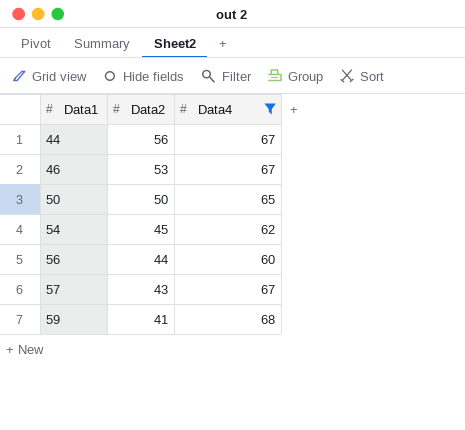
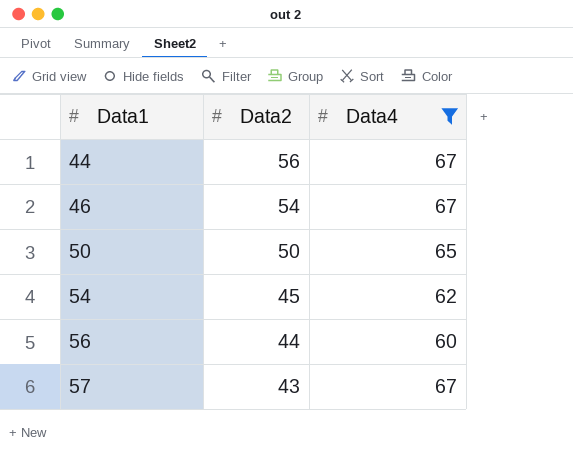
row 59: 41 | 68 -> none
46 | Data2: 53 -> 54

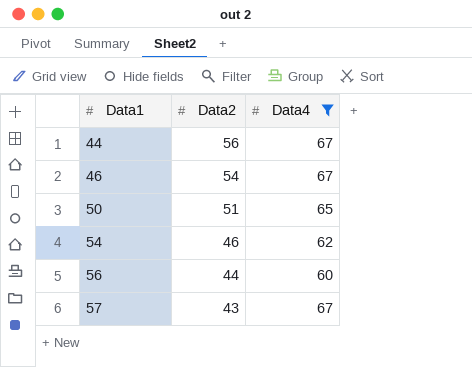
50 | Data2: 50 -> 51
54 | Data2: 45 -> 46

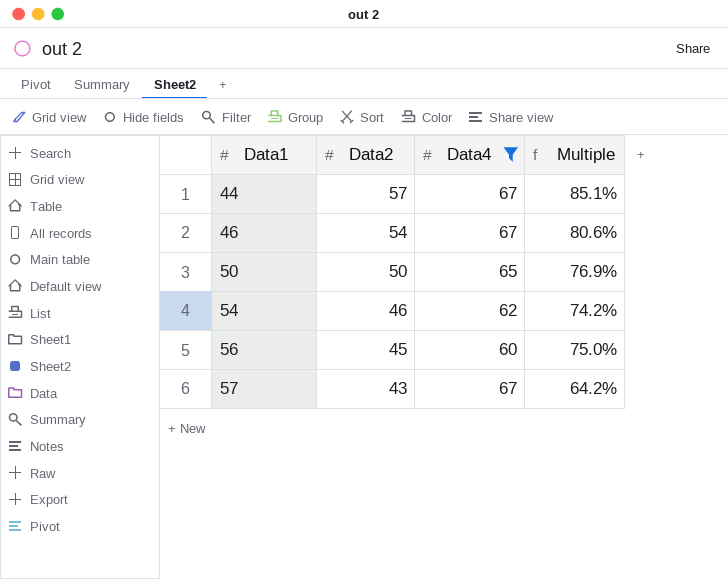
column Multiple | formula: none -> [Data2] / [Data4]
44 | Data2: 56 -> 57
50 | Data2: 51 -> 50
56 | Data2: 44 -> 45

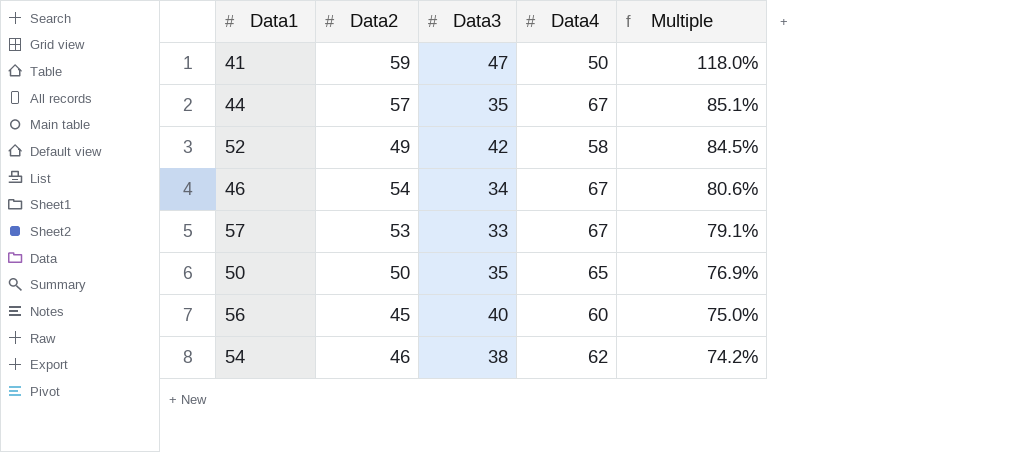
filter: Data4 >= 60 -> none
row order: Data1 ascending -> Multiple descending
column Data3 | position: none -> 3
57 | Data2: 43 -> 53
57 | Multiple: 64.2% -> 79.1%

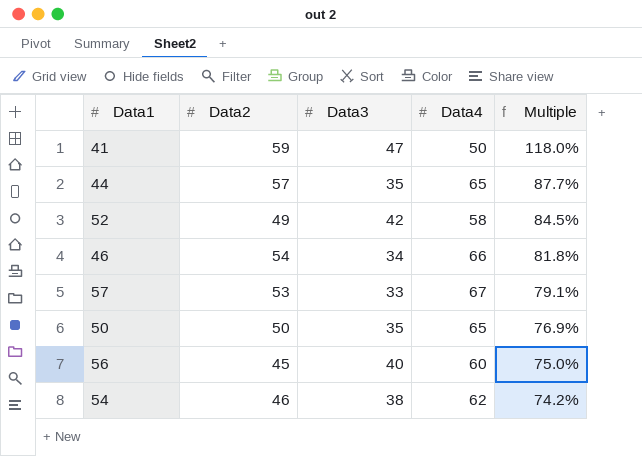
44 | Data4: 67 -> 65
44 | Multiple: 85.1% -> 87.7%
46 | Data4: 67 -> 66
46 | Multiple: 80.6% -> 81.8%

